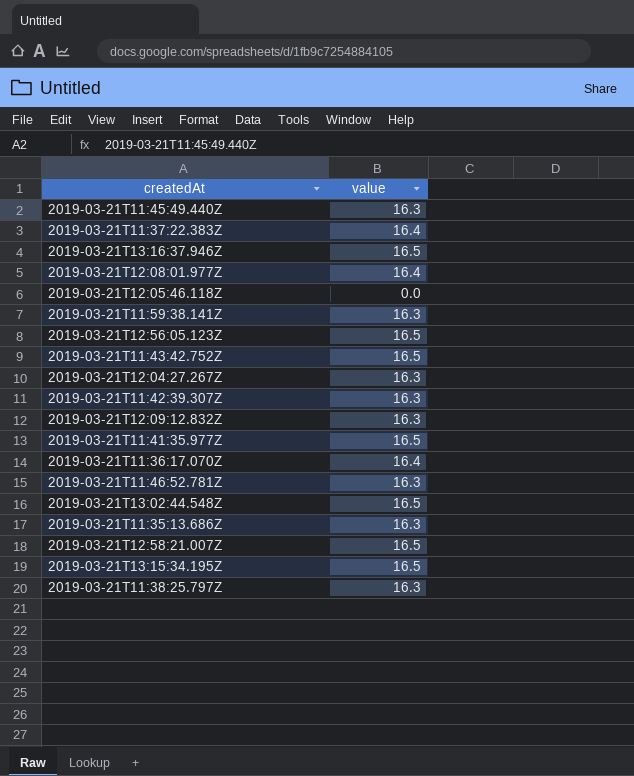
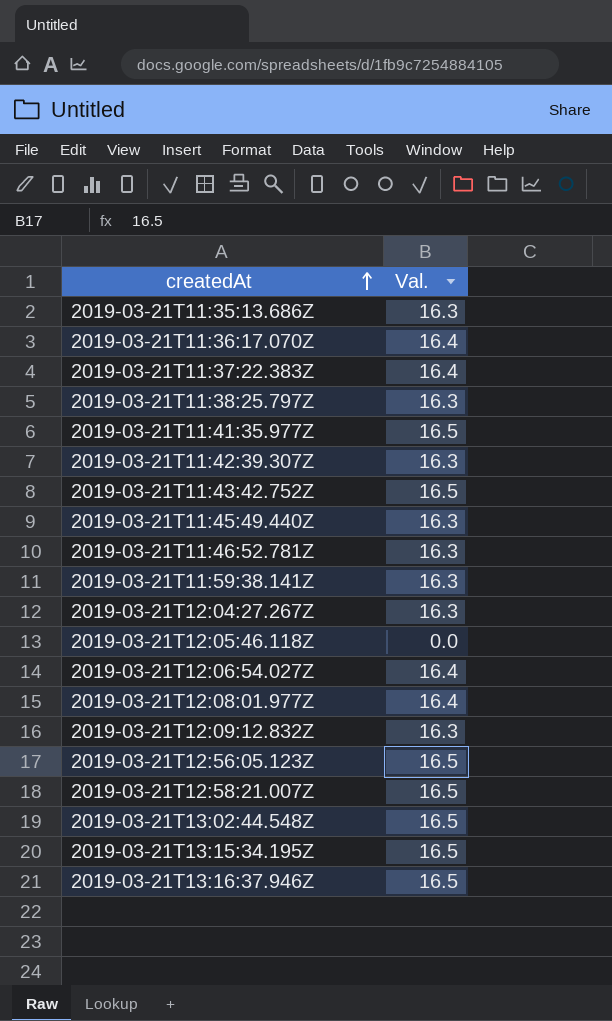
row order: none -> createdAt ascending
column name: value -> Val.
row 2019-03-21T12:06:54.027Z: none -> 16.4

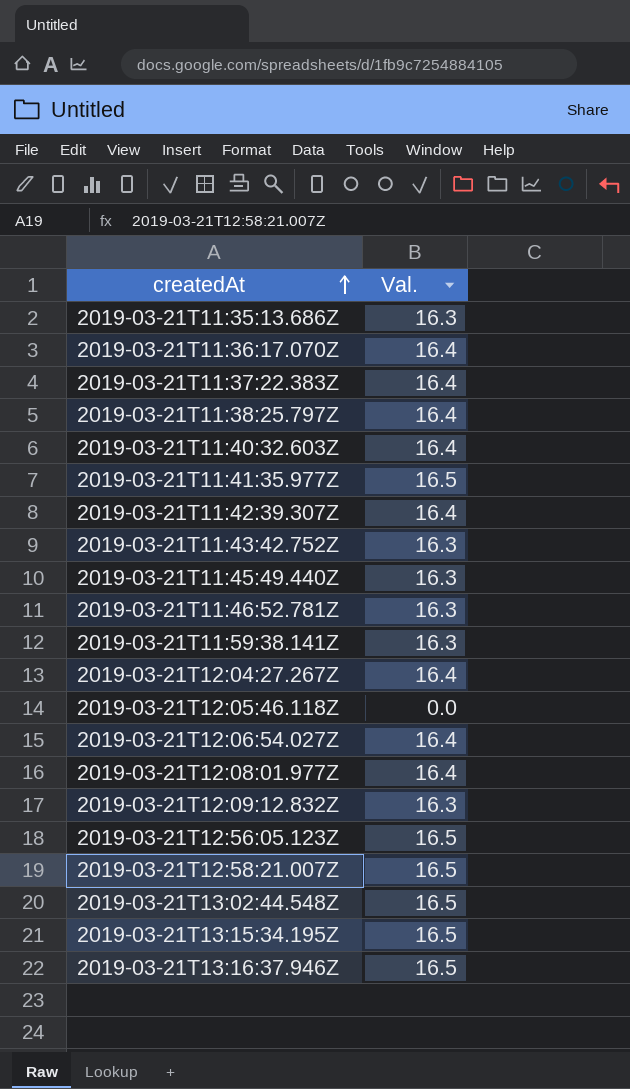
2019-03-21T11:38:25.797Z | Val.: 16.3 -> 16.4
row 2019-03-21T11:40:32.603Z: none -> 16.4
2019-03-21T11:42:39.307Z | Val.: 16.3 -> 16.4
2019-03-21T11:43:42.752Z | Val.: 16.5 -> 16.3
2019-03-21T12:04:27.267Z | Val.: 16.3 -> 16.4

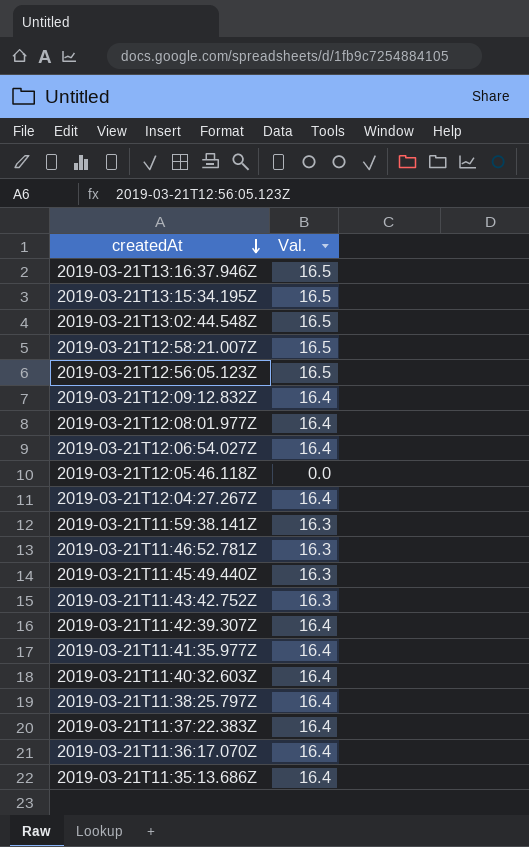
row order: createdAt ascending -> createdAt descending
2019-03-21T12:09:12.832Z | Val.: 16.3 -> 16.4
2019-03-21T11:41:35.977Z | Val.: 16.5 -> 16.4
2019-03-21T11:35:13.686Z | Val.: 16.3 -> 16.4

